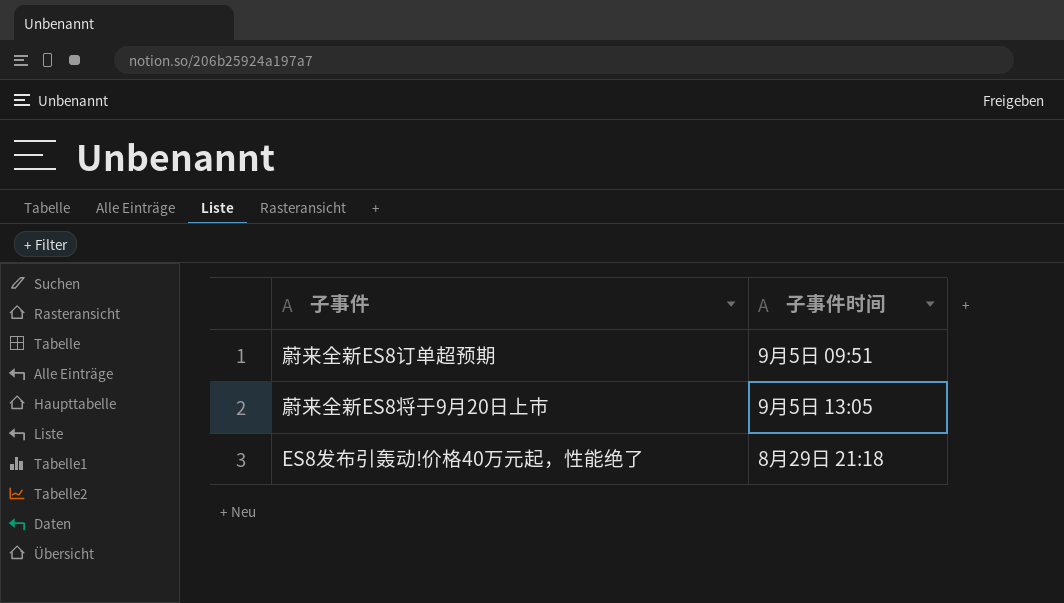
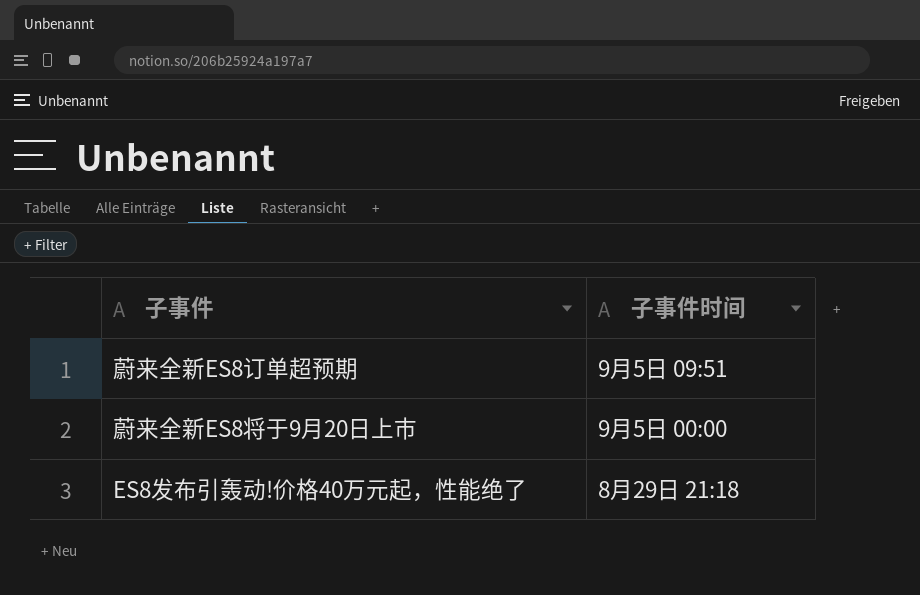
蔚来全新ES8将于9月20日上市 | 子事件时间: 9月5日 13:05 -> 9月5日 00:00

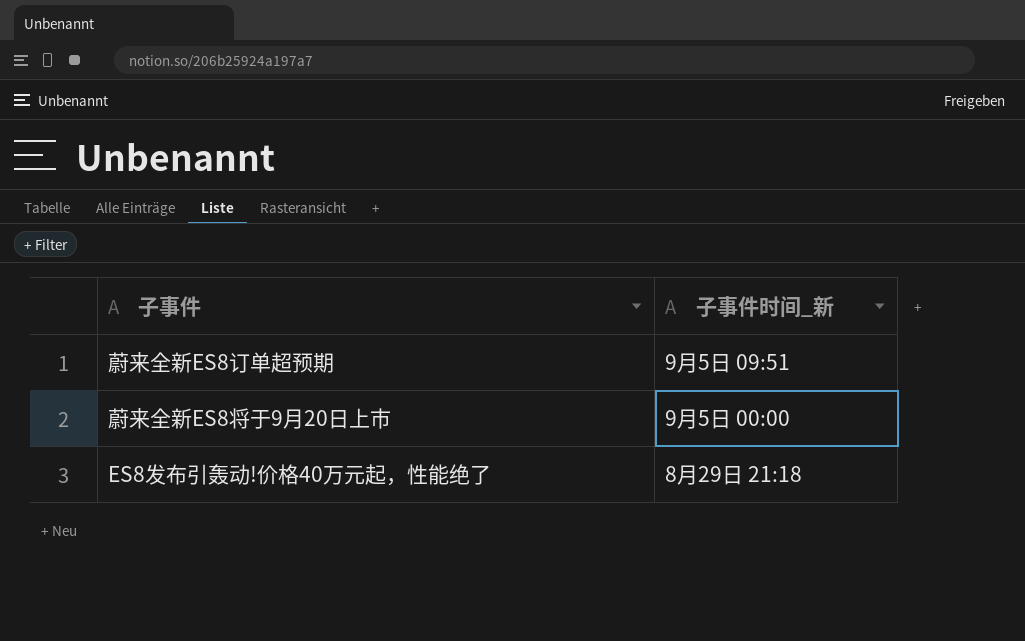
column name: 子事件时间 -> 子事件时间_新

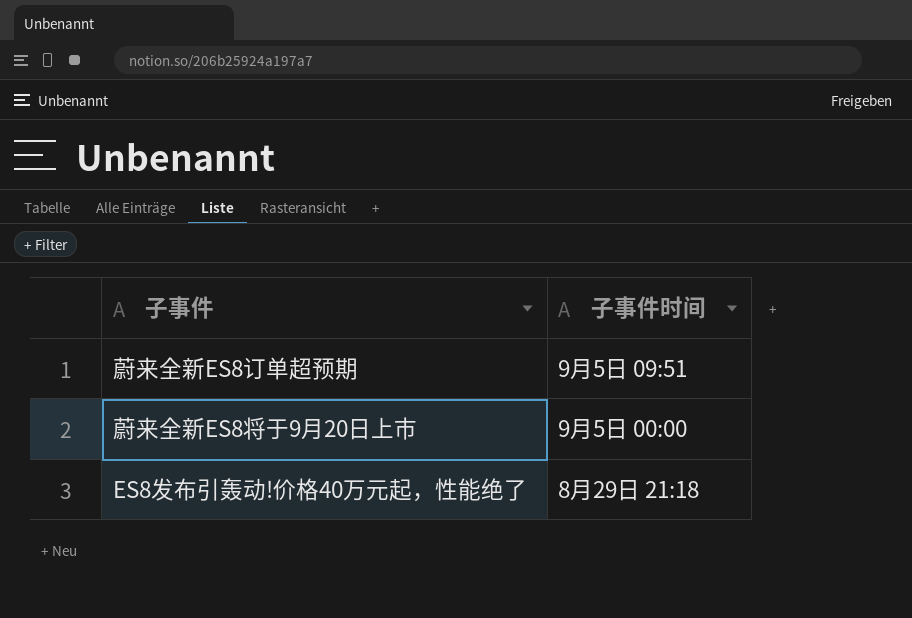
column name: 子事件时间_新 -> 子事件时间

